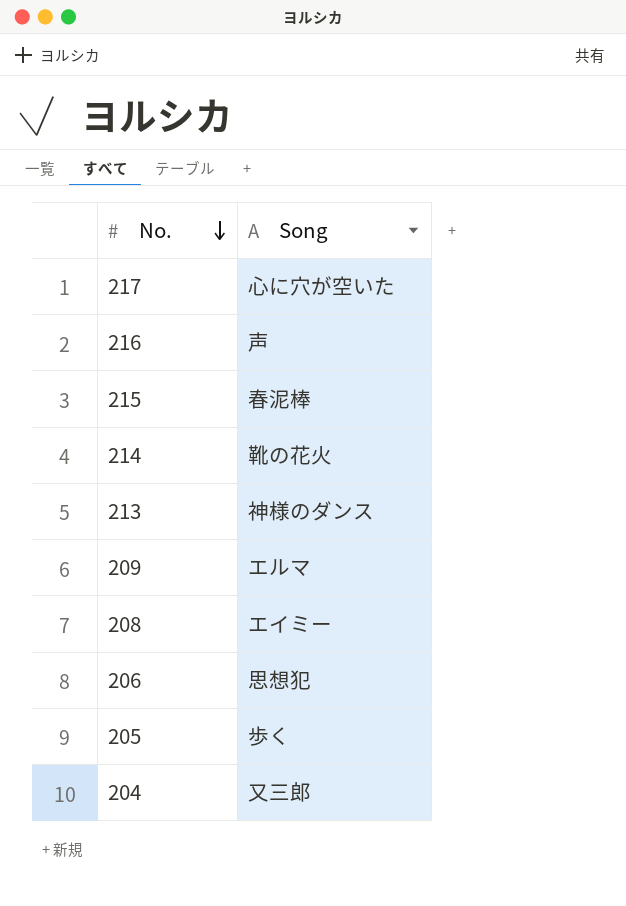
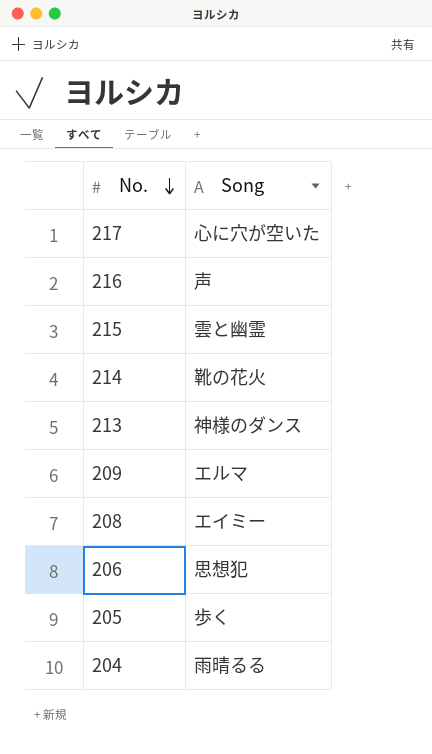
215 | Song: 春泥棒 -> 雲と幽霊
204 | Song: 又三郎 -> 雨晴るる

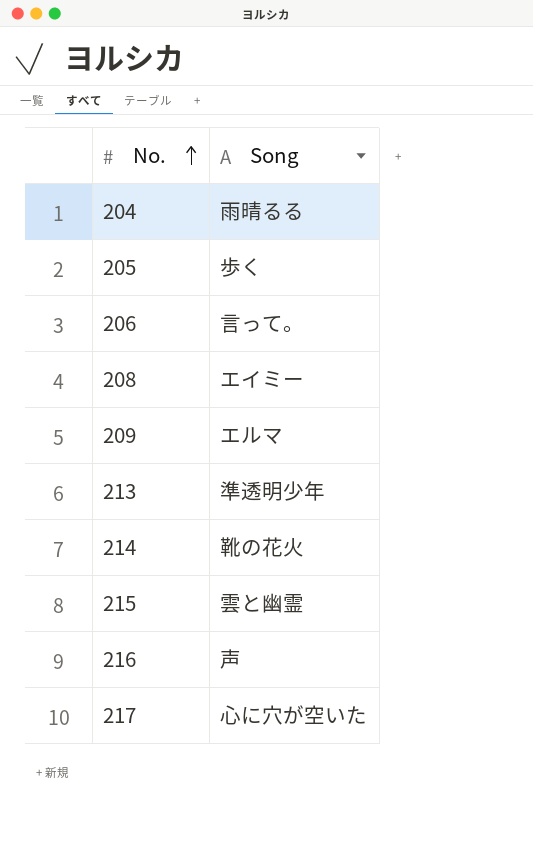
row order: No. descending -> No. ascending
206 | Song: 思想犯 -> 言って。
213 | Song: 神様のダンス -> 準透明少年

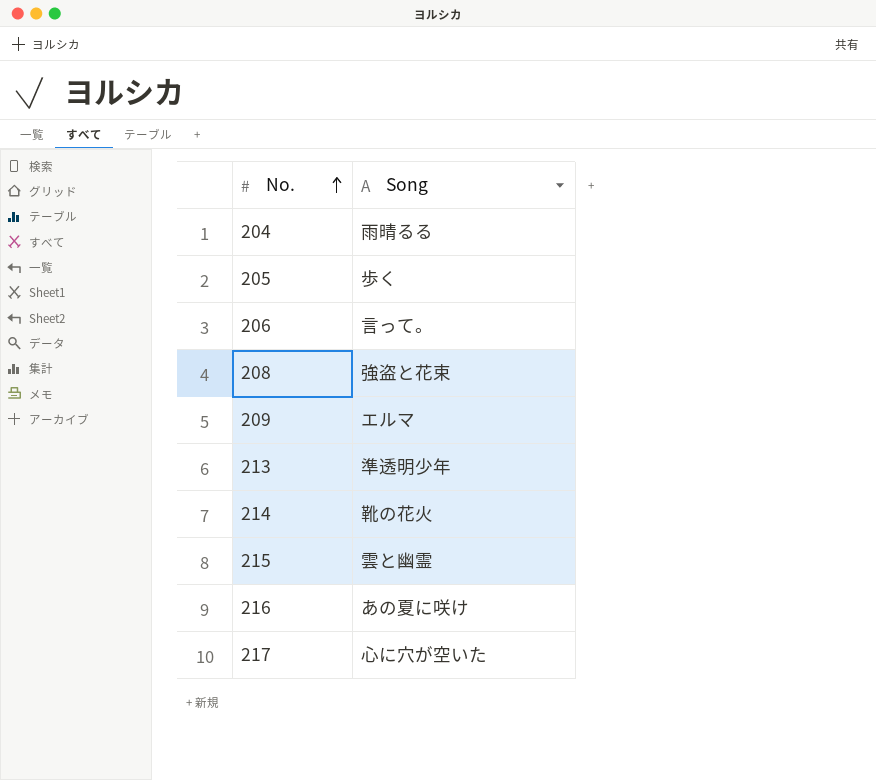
208 | Song: エイミー -> 強盗と花束
216 | Song: 声 -> あの夏に咲け

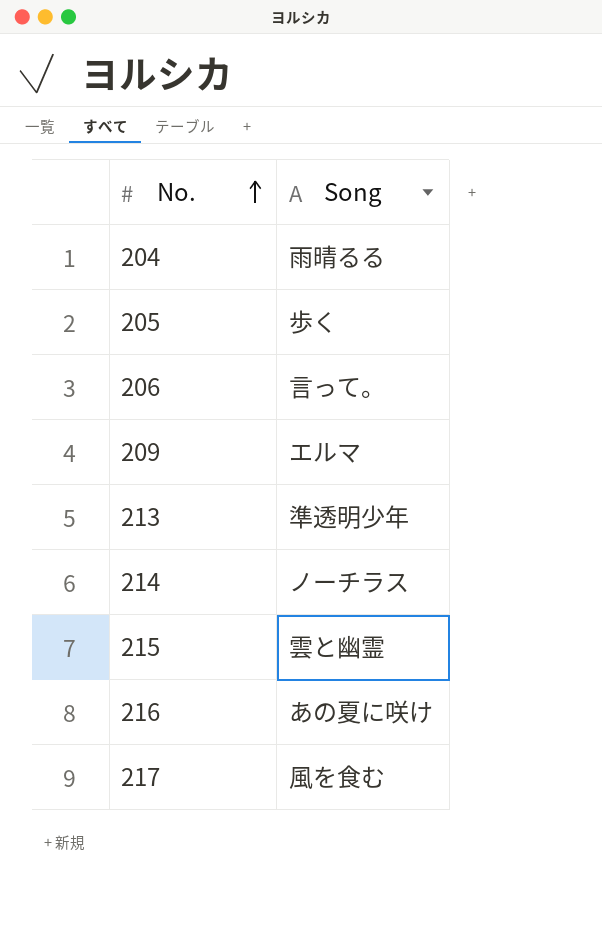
row 208: 強盗と花束 -> none
214 | Song: 靴の花火 -> ノーチラス
217 | Song: 心に穴が空いた -> 風を食む

